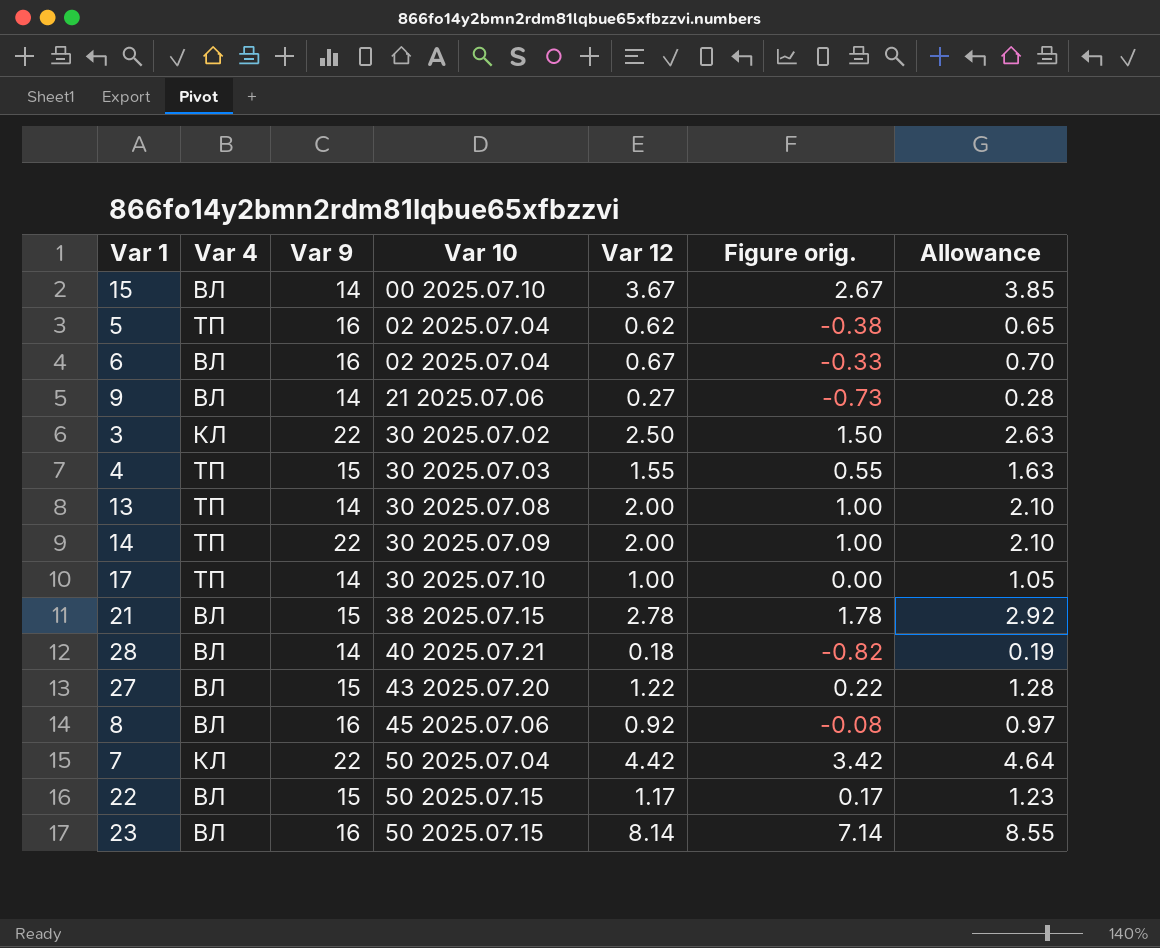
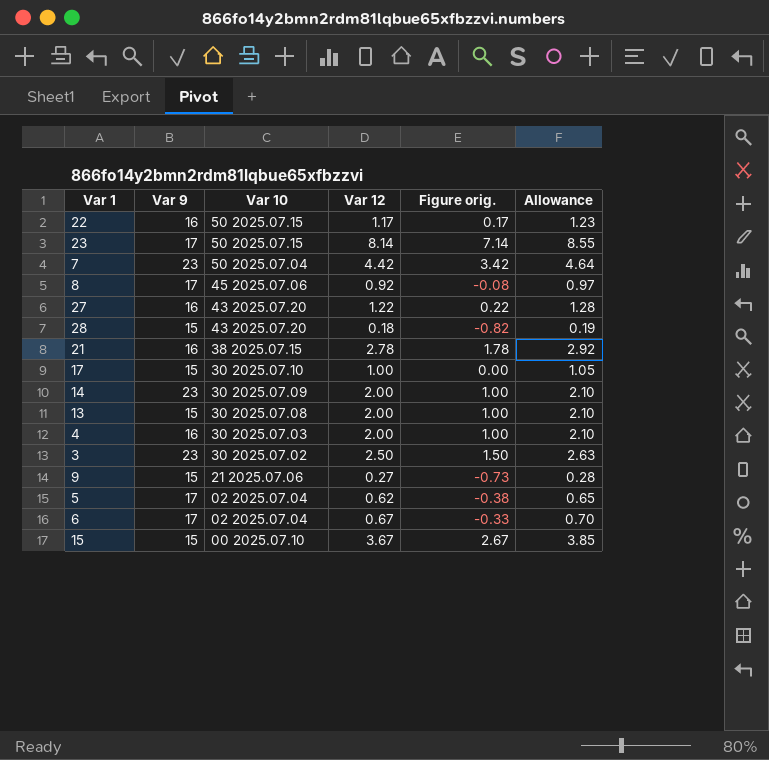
row order: Var 10 ascending -> Var 10 descending
column Var 4 | position: 2 -> none
22 | Var 9: 15 -> 16
23 | Var 9: 16 -> 17
7 | Var 9: 22 -> 23
8 | Var 9: 16 -> 17
27 | Var 9: 15 -> 16
28 | Var 9: 14 -> 15
28 | Var 10: 40 2025.07.21 -> 43 2025.07.20
21 | Var 9: 15 -> 16
17 | Var 9: 14 -> 15
14 | Var 9: 22 -> 23
13 | Var 9: 14 -> 15
4 | Var 9: 15 -> 16
4 | Var 12: 1.55 -> 2.00
4 | Figure orig.: 0.55 -> 1.00
4 | Allowance: 1.63 -> 2.10
3 | Var 9: 22 -> 23
9 | Var 9: 14 -> 15
5 | Var 9: 16 -> 17
6 | Var 9: 16 -> 17
15 | Var 9: 14 -> 15

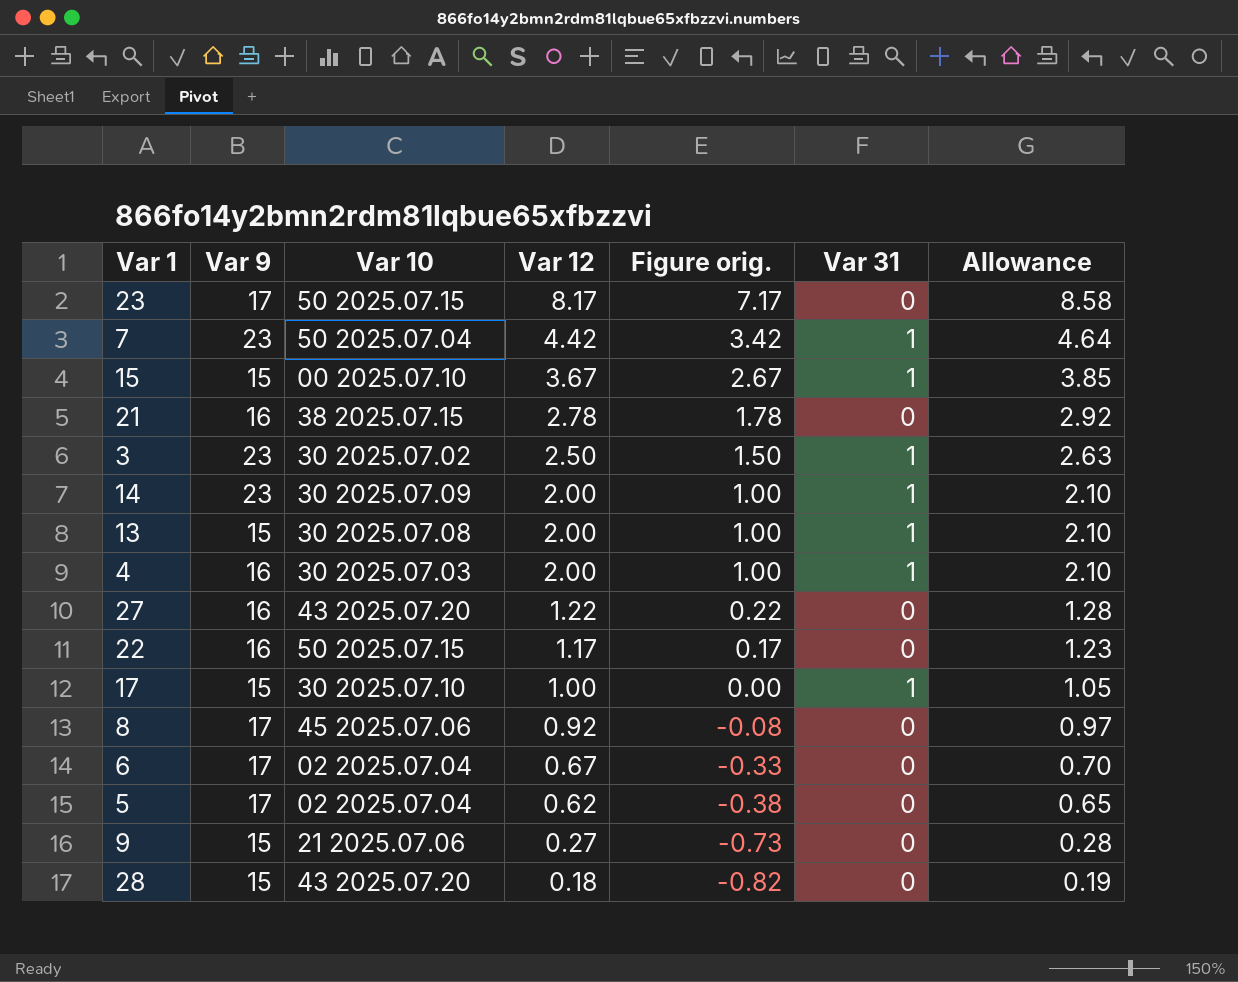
row order: Var 10 descending -> Var 12 descending
column Var 31 | position: none -> 6
23 | Var 12: 8.14 -> 8.17
23 | Figure orig.: 7.14 -> 7.17
23 | Allowance: 8.55 -> 8.58

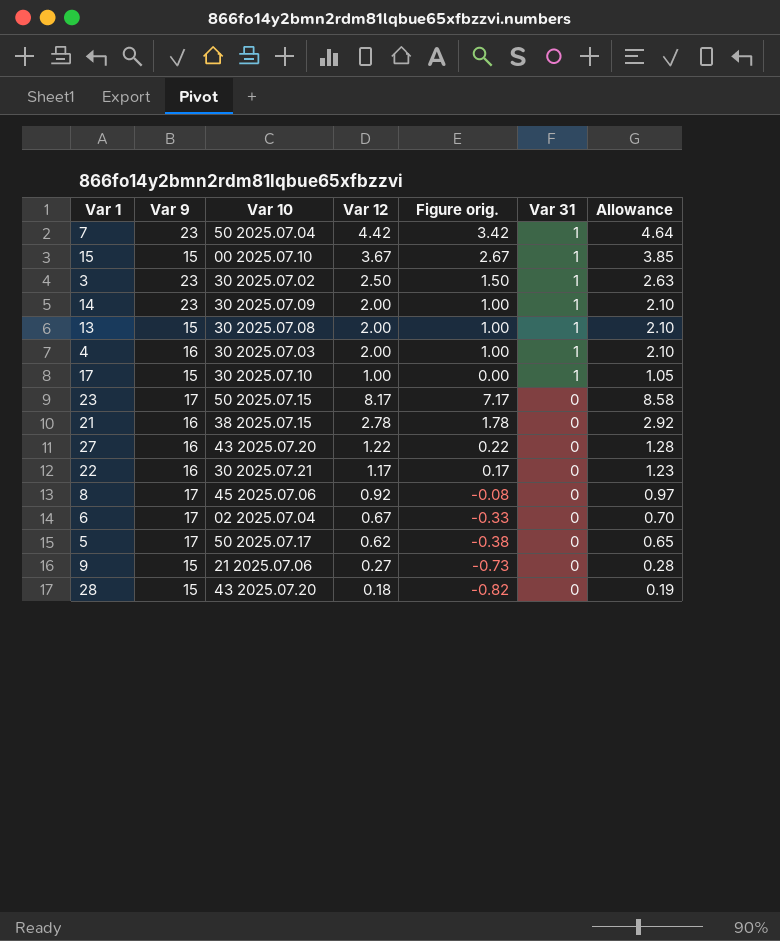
row order: Var 12 descending -> Var 31 descending
22 | Var 10: 50 2025.07.15 -> 30 2025.07.21
5 | Var 10: 02 2025.07.04 -> 50 2025.07.17

